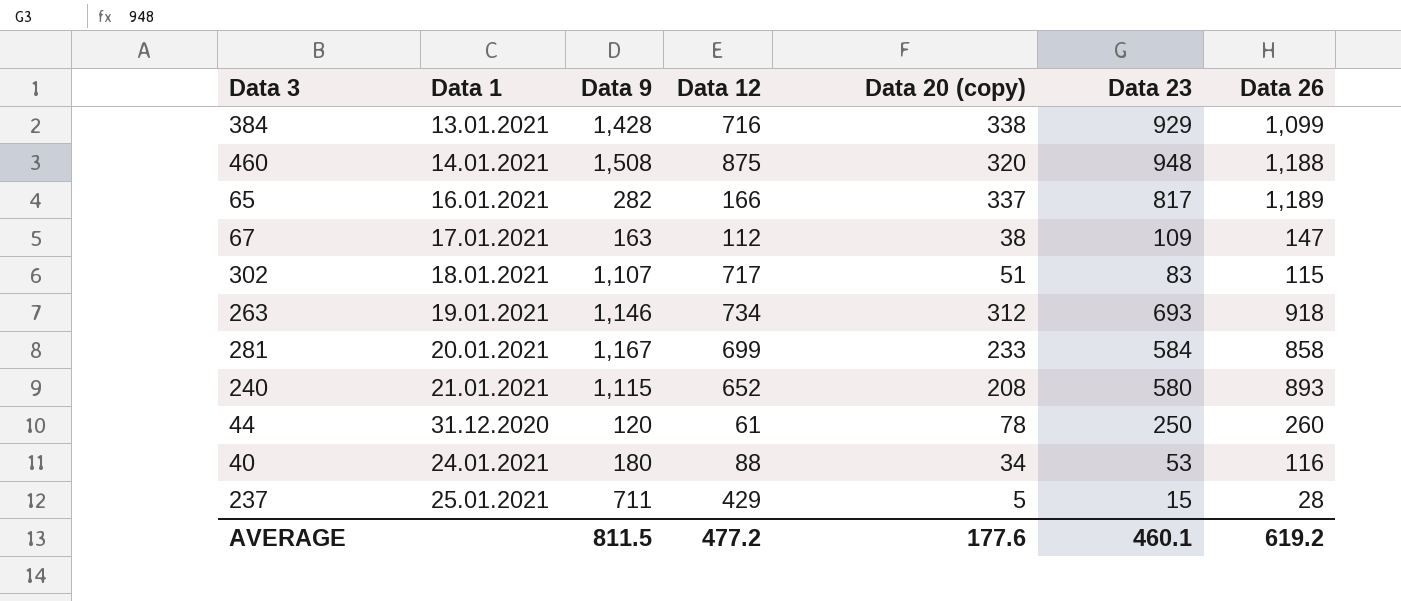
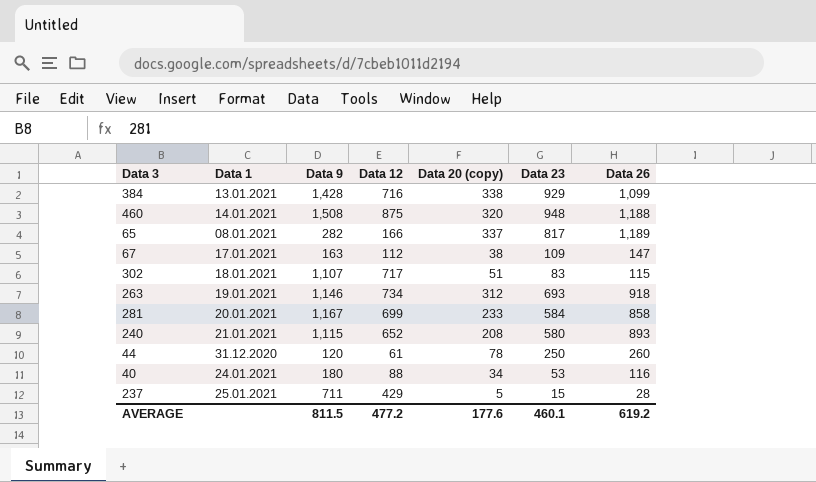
65 | Data 1: 16.01.2021 -> 08.01.2021

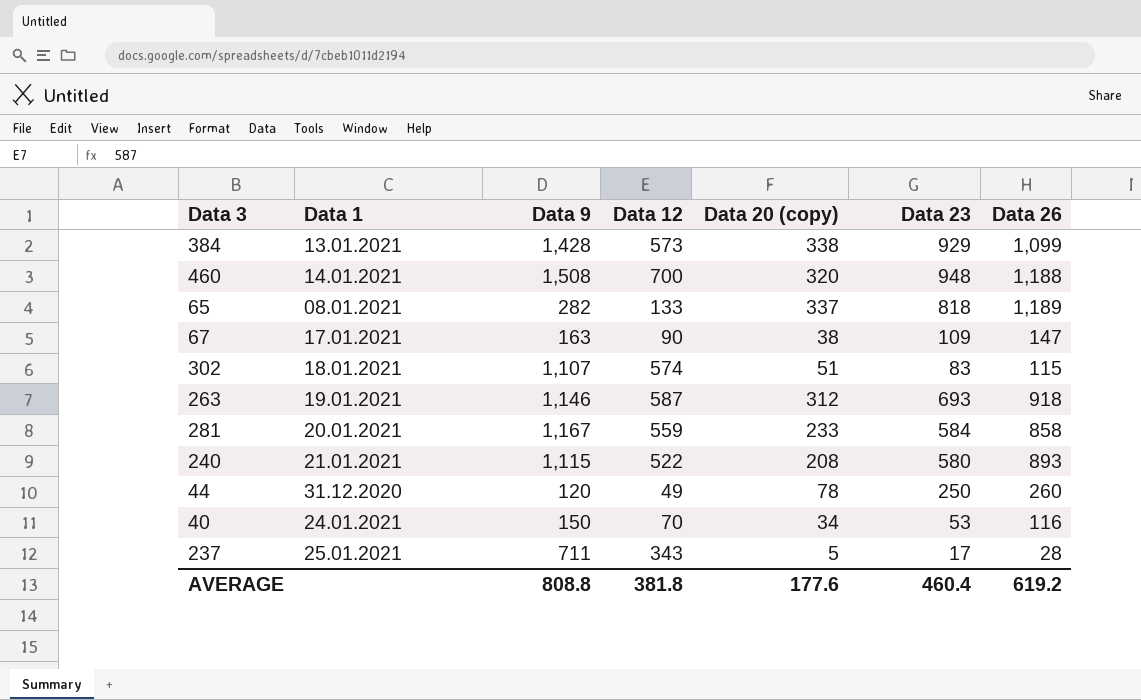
384 | Data 12: 716 -> 573
460 | Data 12: 875 -> 700
65 | Data 12: 166 -> 133
65 | Data 23: 817 -> 818
67 | Data 12: 112 -> 90
302 | Data 12: 717 -> 574
263 | Data 12: 734 -> 587
281 | Data 12: 699 -> 559
240 | Data 12: 652 -> 522
44 | Data 12: 61 -> 49
40 | Data 9: 180 -> 150
40 | Data 12: 88 -> 70
237 | Data 12: 429 -> 343
237 | Data 23: 15 -> 17
AVERAGE | Data 9: 811.5 -> 808.8
AVERAGE | Data 12: 477.2 -> 381.8
AVERAGE | Data 23: 460.1 -> 460.4

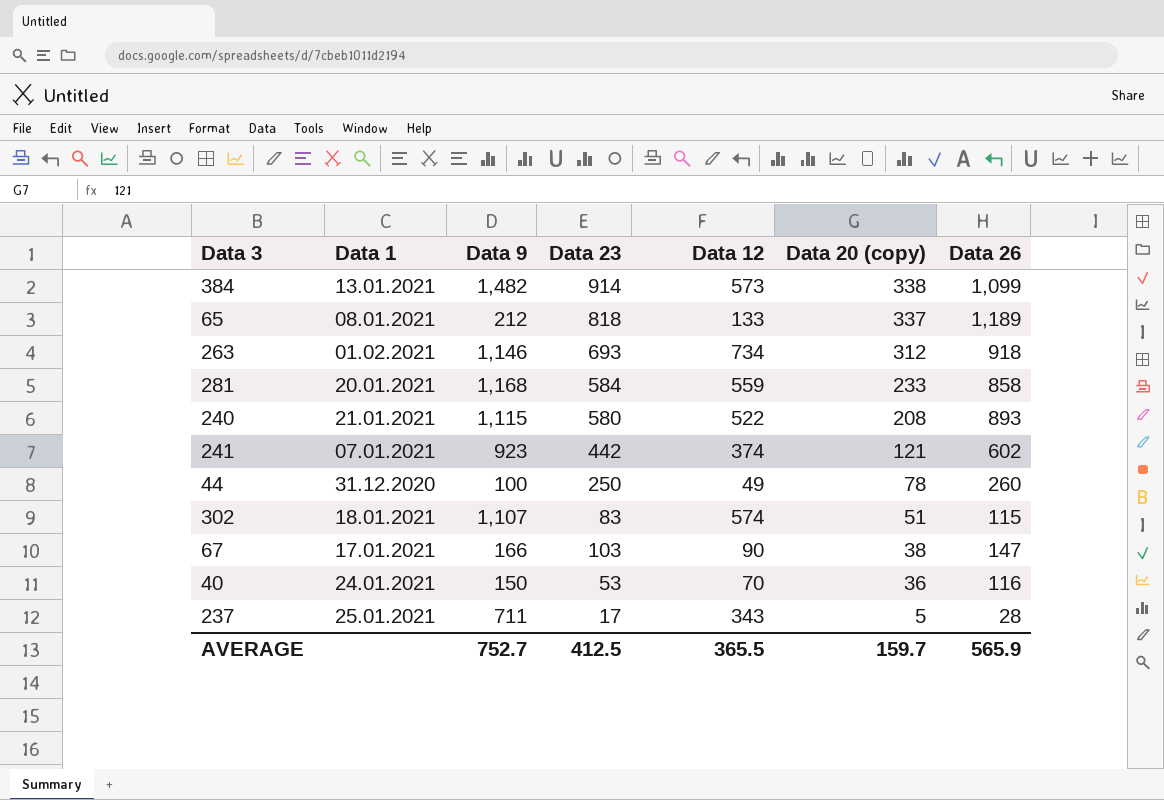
row order: none -> Data 20 (copy) descending
column Data 23 | position: 6 -> 4
row 460: 14.01.2021 | 1,508 | 700 | 320 | 948 | 1,188 -> none
384 | Data 9: 1,428 -> 1,482
384 | Data 23: 929 -> 914
65 | Data 9: 282 -> 212
263 | Data 1: 19.01.2021 -> 01.02.2021
263 | Data 12: 587 -> 734
281 | Data 9: 1,167 -> 1,168
row 241: none -> 07.01.2021 | 923 | 442 | 374 | 121 | 602
44 | Data 9: 120 -> 100
67 | Data 9: 163 -> 166
67 | Data 23: 109 -> 103
40 | Data 20 (copy): 34 -> 36
AVERAGE | Data 9: 808.8 -> 752.7
AVERAGE | Data 23: 460.4 -> 412.5
AVERAGE | Data 12: 381.8 -> 365.5
AVERAGE | Data 20 (copy): 177.6 -> 159.7
AVERAGE | Data 26: 619.2 -> 565.9

